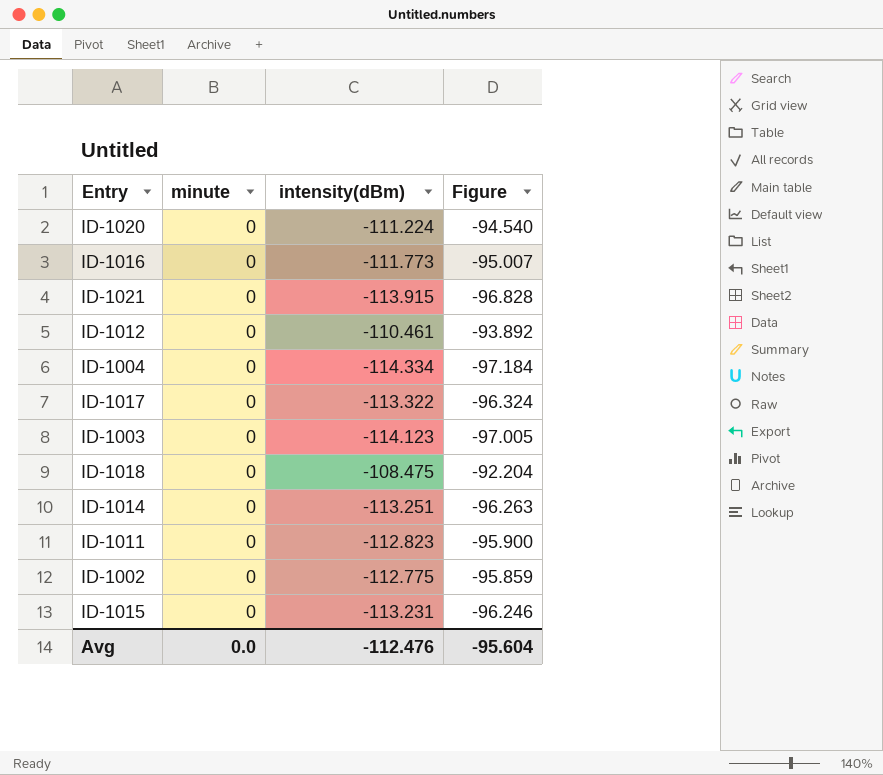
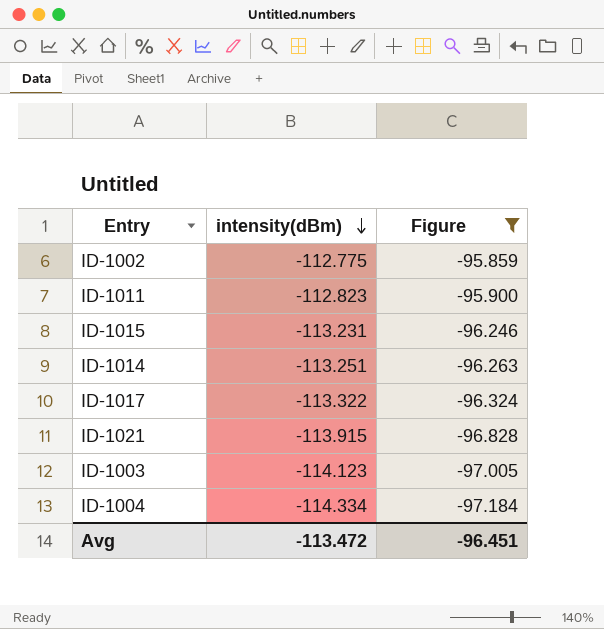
filter: none -> Figure <= -95.859
row order: none -> intensity(dBm) descending
column minute | position: 2 -> none
Avg | intensity(dBm): -112.476 -> -113.472
Avg | Figure: -95.604 -> -96.451

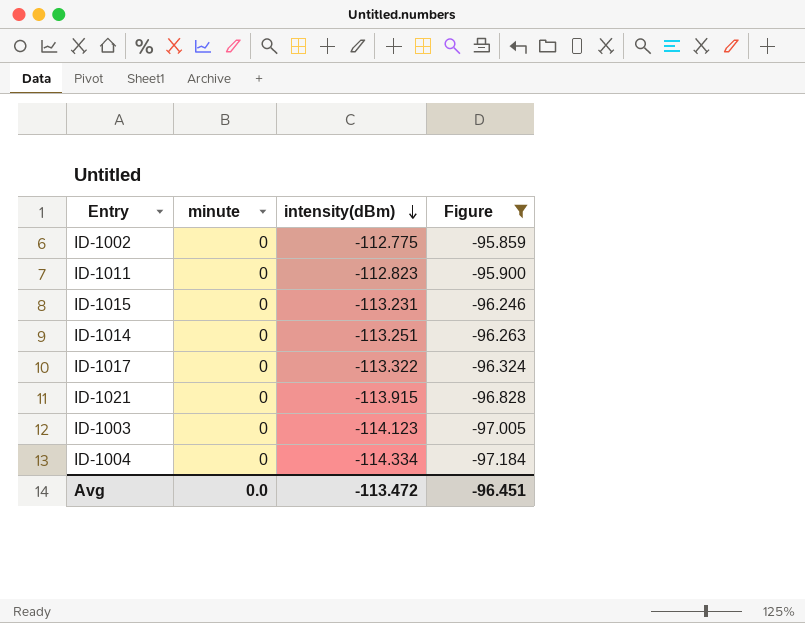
column minute | position: none -> 2

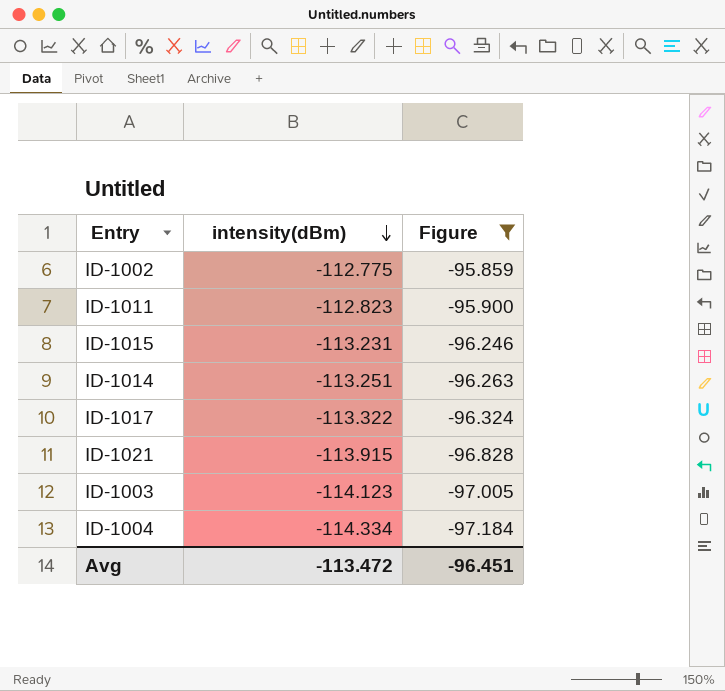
column minute | position: 2 -> none

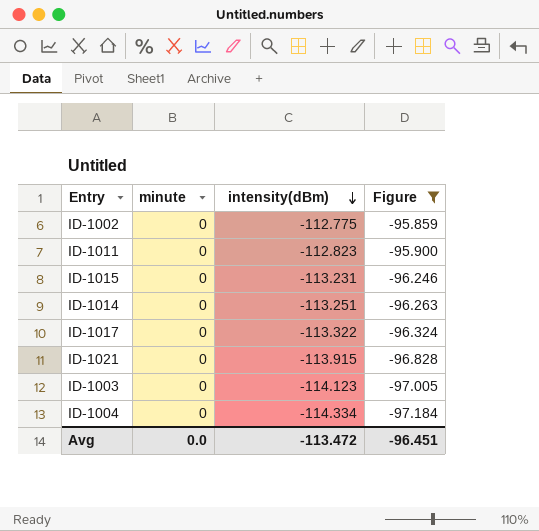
column minute | position: none -> 2

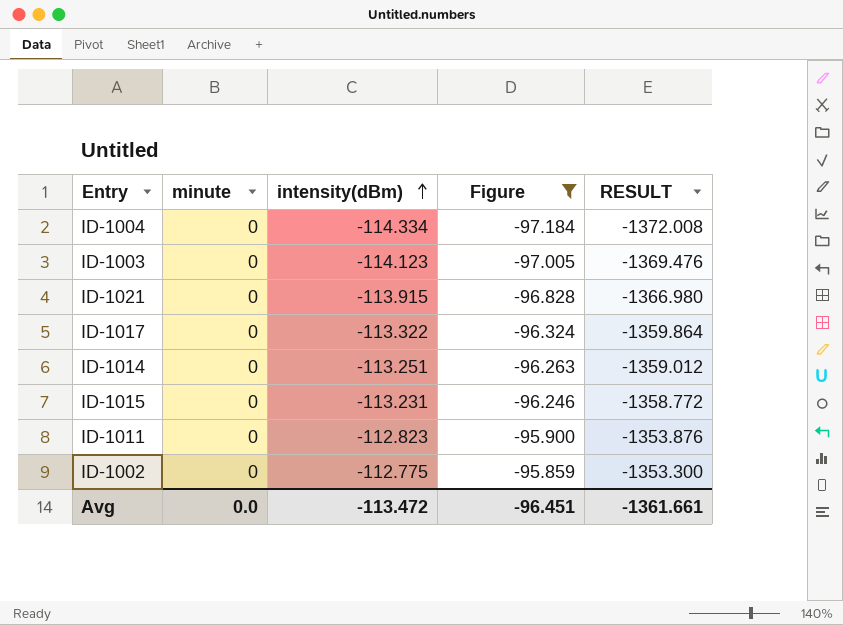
row order: intensity(dBm) descending -> intensity(dBm) ascending
column RESULT | formula: none -> [intensity(dBm)] * 12

